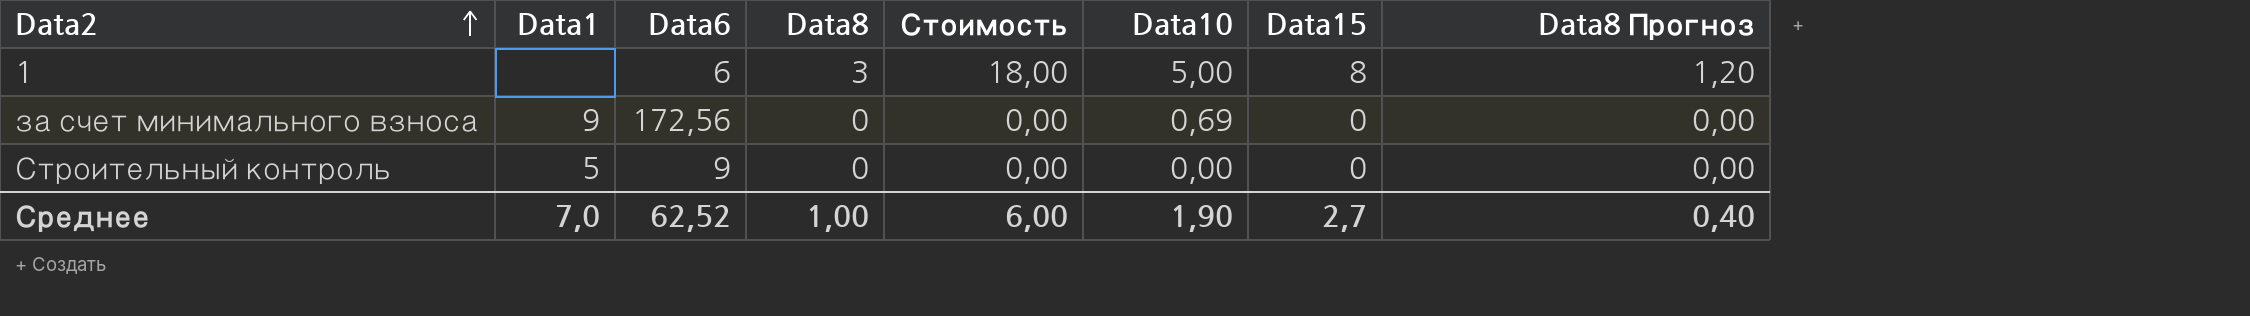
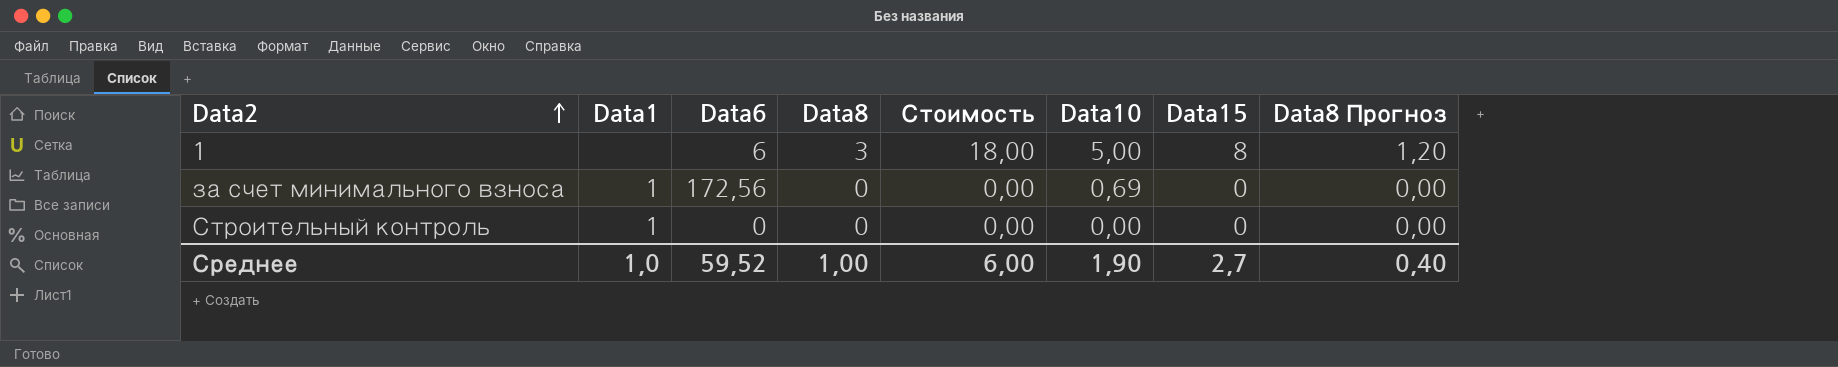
за счет минимального взноса | Data1: 9 -> 1
Строительный контроль | Data1: 5 -> 1
Строительный контроль | Data6: 9 -> 0
Среднее | Data1: 7,0 -> 1,0
Среднее | Data6: 62,52 -> 59,52

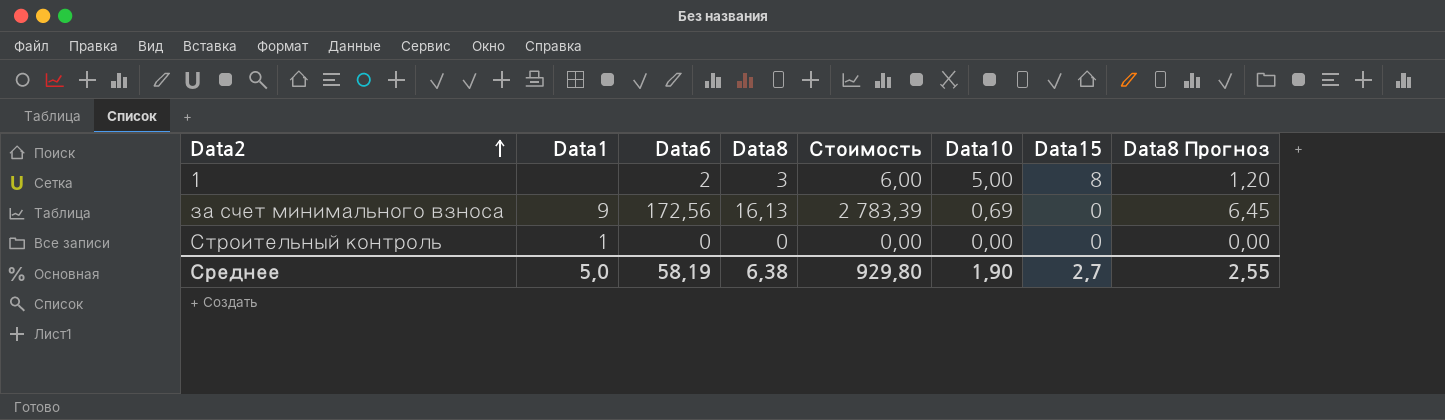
1 | Data6: 6 -> 2
1 | Стоимость: 18,00 -> 6,00
за счет минимального взноса | Data1: 1 -> 9
за счет минимального взноса | Data8: 0 -> 16,13
за счет минимального взноса | Стоимость: 0,00 -> 2 783,39
за счет минимального взноса | Data8 Прогноз: 0,00 -> 6,45
Среднее | Data1: 1,0 -> 5,0
Среднее | Data6: 59,52 -> 58,19
Среднее | Data8: 1,00 -> 6,38
Среднее | Стоимость: 6,00 -> 929,80
Среднее | Data8 Прогноз: 0,40 -> 2,55

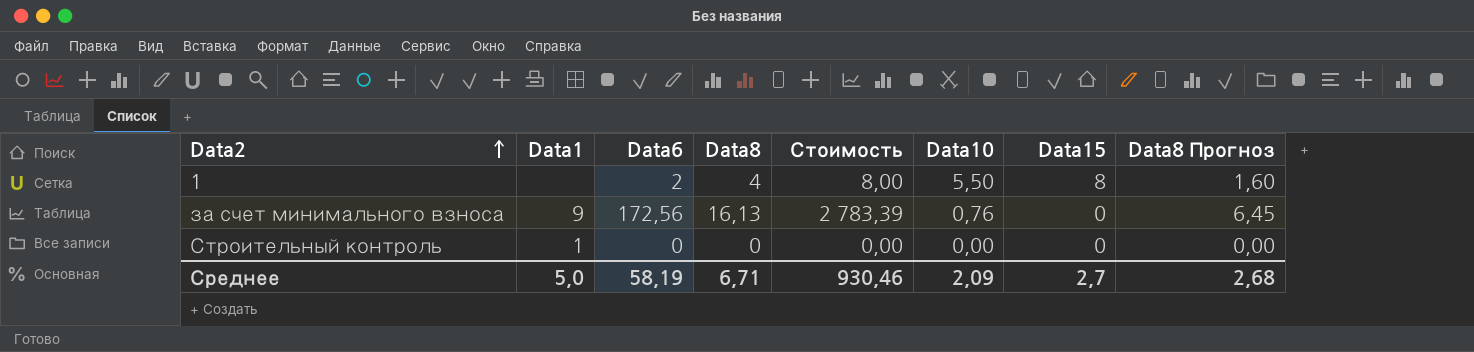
1 | Data8: 3 -> 4
1 | Стоимость: 6,00 -> 8,00
1 | Data10: 5,00 -> 5,50
1 | Data8 Прогноз: 1,20 -> 1,60
за счет минимального взноса | Data10: 0,69 -> 0,76
Среднее | Data8: 6,38 -> 6,71
Среднее | Стоимость: 929,80 -> 930,46
Среднее | Data10: 1,90 -> 2,09
Среднее | Data8 Прогноз: 2,55 -> 2,68

